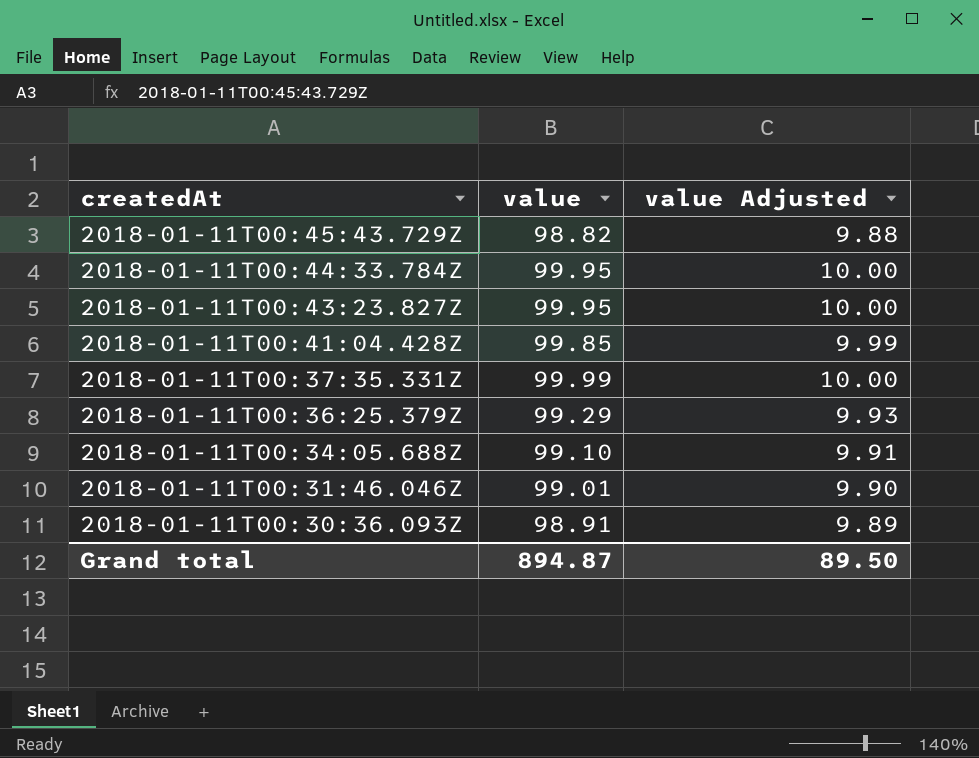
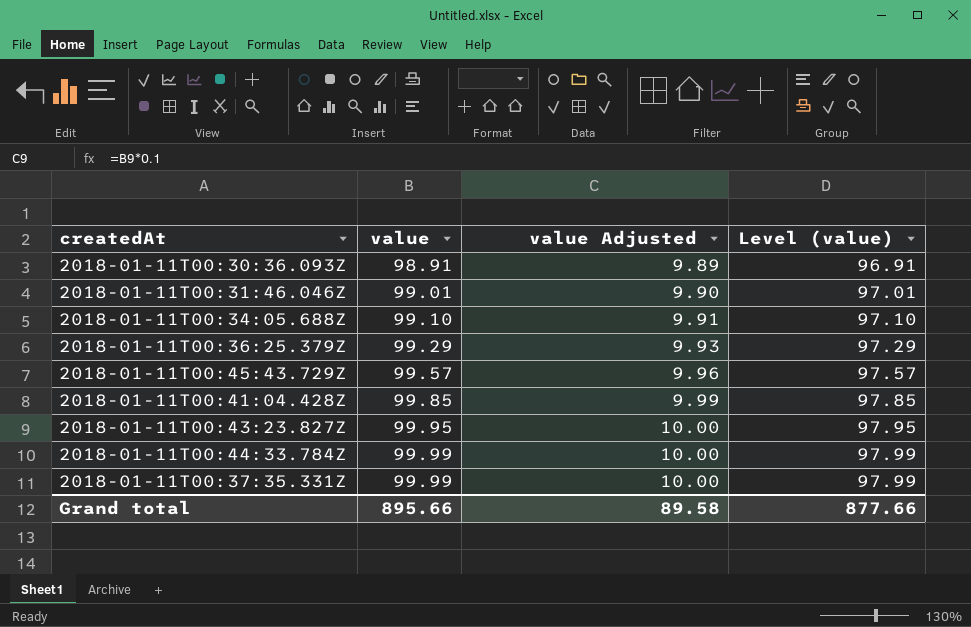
row order: createdAt descending -> value ascending
column Level (value) | formula: none -> [value] - 2
2018-01-11T00:45:43.729Z | value: 98.82 -> 99.57
2018-01-11T00:45:43.729Z | value Adjusted: 9.88 -> 9.96
2018-01-11T00:44:33.784Z | value: 99.95 -> 99.99
Grand total | value: 894.87 -> 895.66
Grand total | value Adjusted: 89.50 -> 89.58

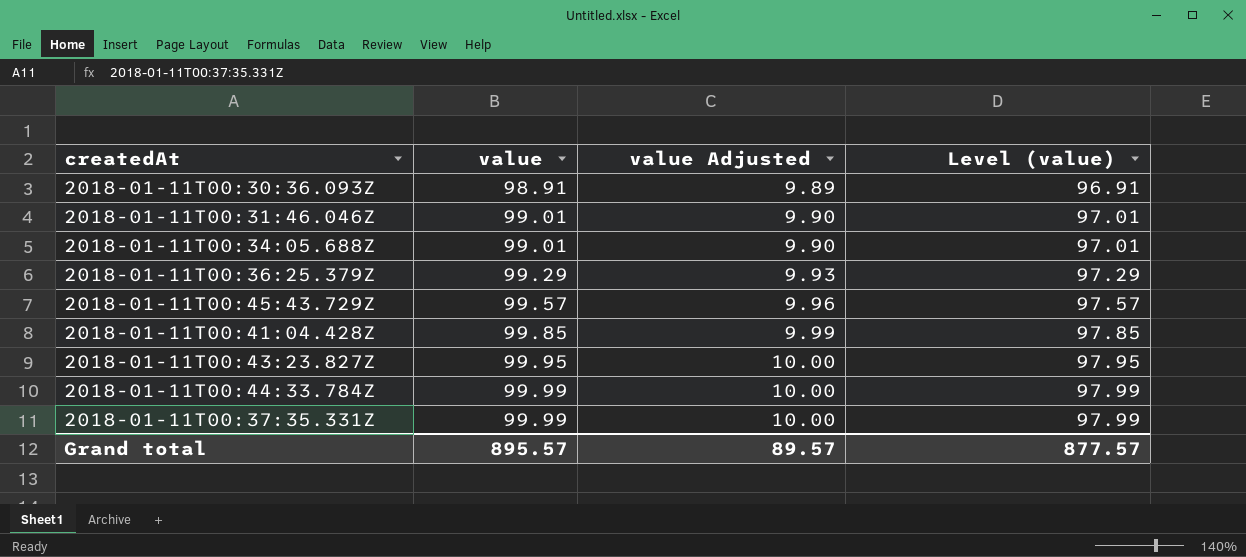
2018-01-11T00:34:05.688Z | value: 99.10 -> 99.01
2018-01-11T00:34:05.688Z | value Adjusted: 9.91 -> 9.90
2018-01-11T00:34:05.688Z | Level (value): 97.10 -> 97.01
Grand total | value: 895.66 -> 895.57
Grand total | value Adjusted: 89.58 -> 89.57
Grand total | Level (value): 877.66 -> 877.57

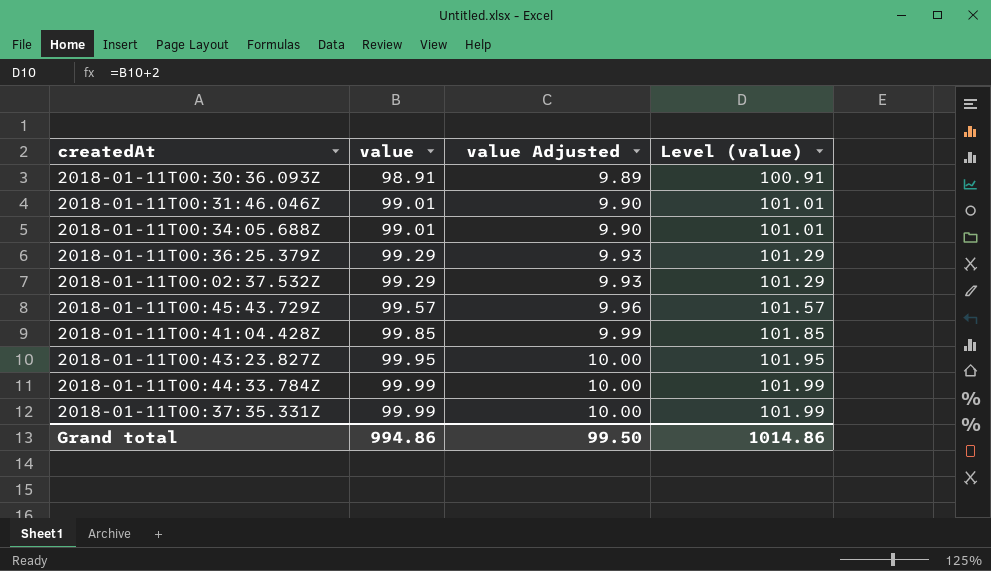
column Level (value) | formula: [value] - 2 -> [value] + 2
row 2018-01-11T00:02:37.532Z: none -> 99.29 | 9.93 | 101.29
Grand total | value: 895.57 -> 994.86
Grand total | value Adjusted: 89.57 -> 99.50
Grand total | Level (value): 877.57 -> 1014.86

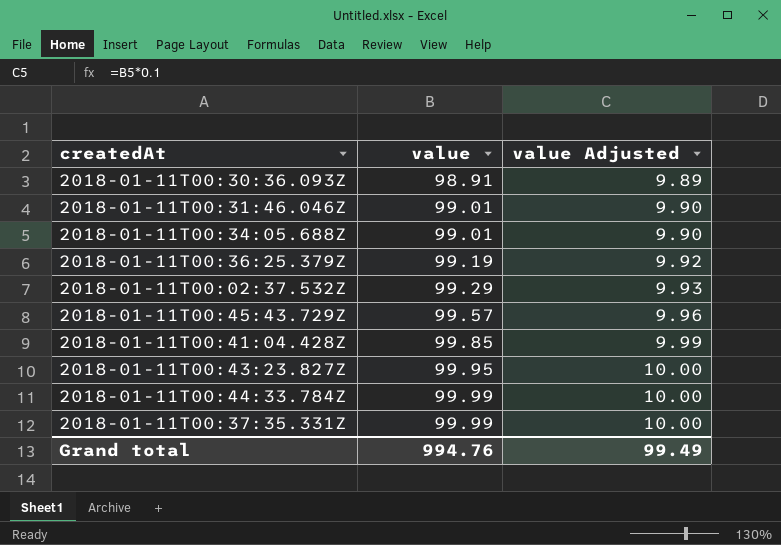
column Level (value) | formula: [value] + 2 -> none
2018-01-11T00:36:25.379Z | value: 99.29 -> 99.19
2018-01-11T00:36:25.379Z | value Adjusted: 9.93 -> 9.92
Grand total | value: 994.86 -> 994.76
Grand total | value Adjusted: 99.50 -> 99.49

